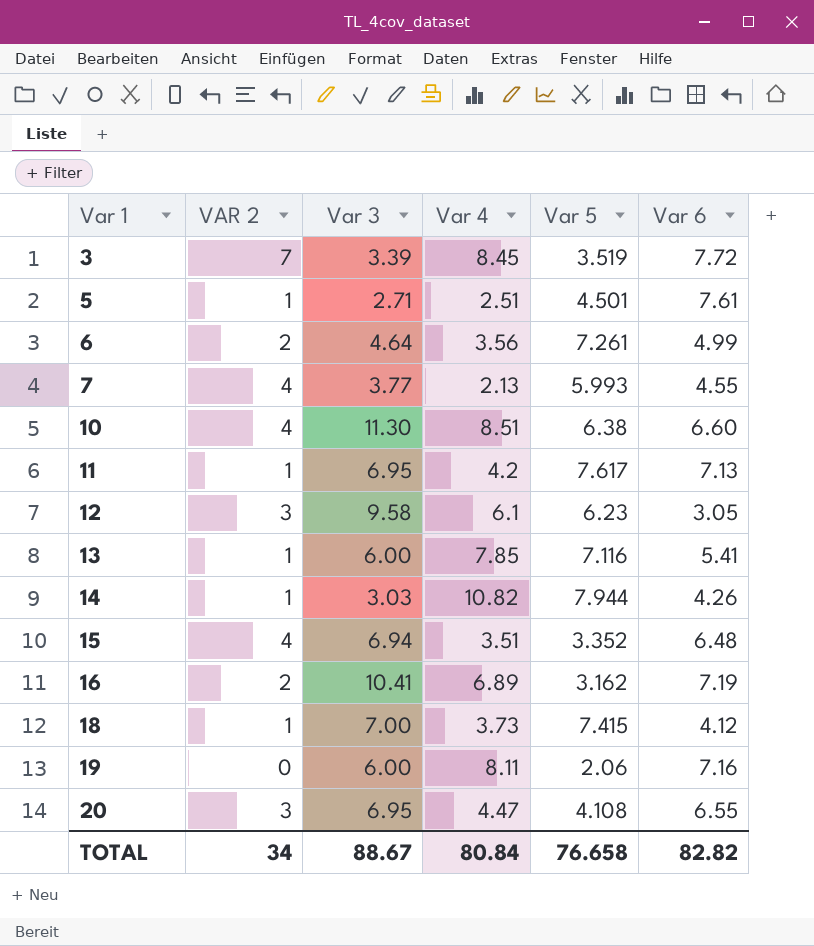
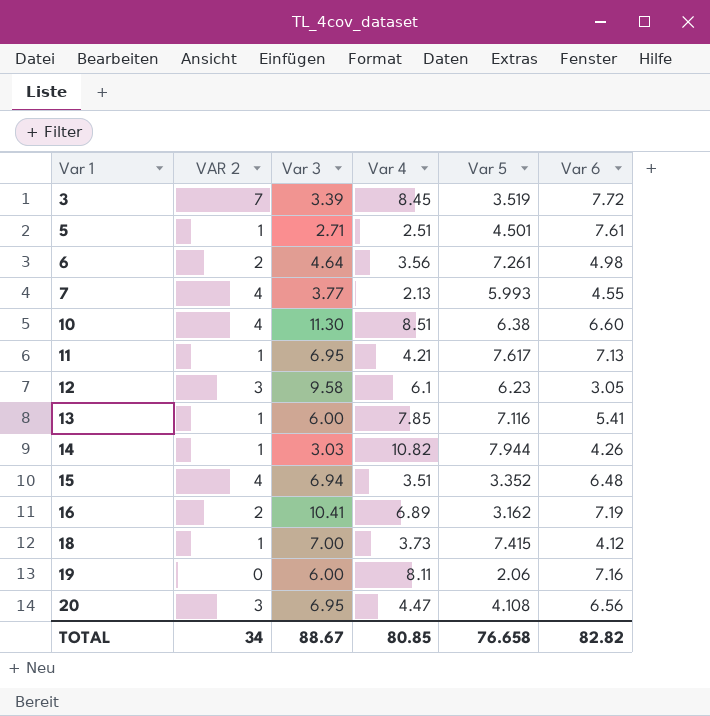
6 | Var 6: 4.99 -> 4.98
11 | Var 4: 4.2 -> 4.21
20 | Var 6: 6.55 -> 6.56
TOTAL | Var 4: 80.84 -> 80.85

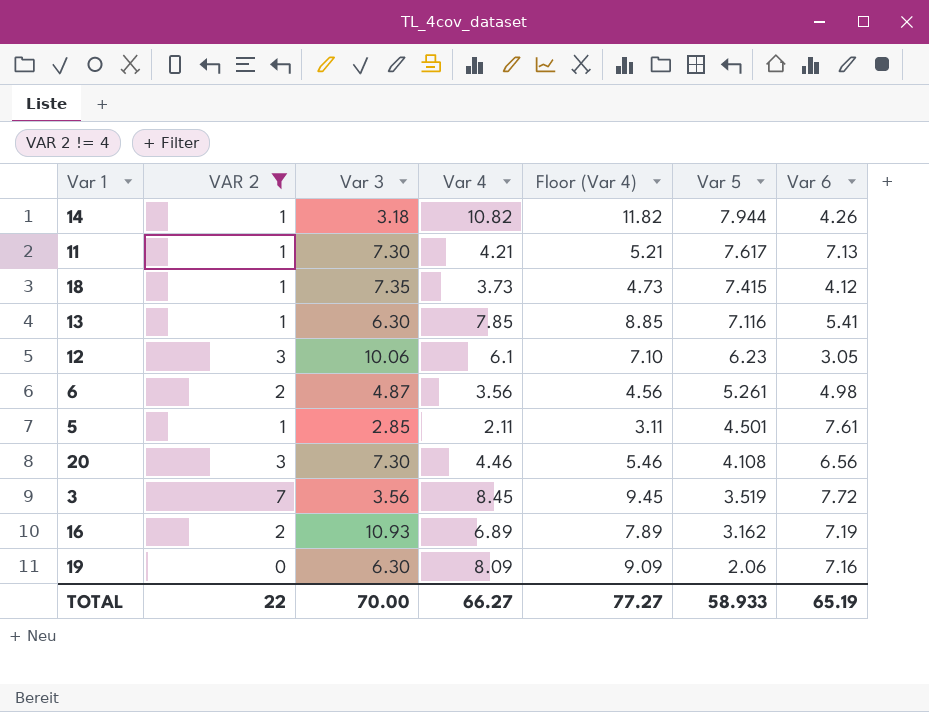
filter: none -> VAR 2 != 4
row order: Var 1 ascending -> Var 5 descending
column Floor (Var 4) | formula: none -> [Var 4] + 1
14 | Var 3: 3.03 -> 3.18
11 | Var 3: 6.95 -> 7.30
18 | Var 3: 7.00 -> 7.35
13 | Var 3: 6.00 -> 6.30
12 | Var 3: 9.58 -> 10.06
6 | Var 3: 4.64 -> 4.87
6 | Var 5: 7.261 -> 5.261
5 | Var 3: 2.71 -> 2.85
5 | Var 4: 2.51 -> 2.11
20 | Var 3: 6.95 -> 7.30
20 | Var 4: 4.47 -> 4.46
3 | Var 3: 3.39 -> 3.56
16 | Var 3: 10.41 -> 10.93
19 | Var 3: 6.00 -> 6.30
19 | Var 4: 8.11 -> 8.09
TOTAL | VAR 2: 34 -> 22
TOTAL | Var 3: 88.67 -> 70.00
TOTAL | Var 4: 80.85 -> 66.27
TOTAL | Var 5: 76.658 -> 58.933
TOTAL | Var 6: 82.82 -> 65.19

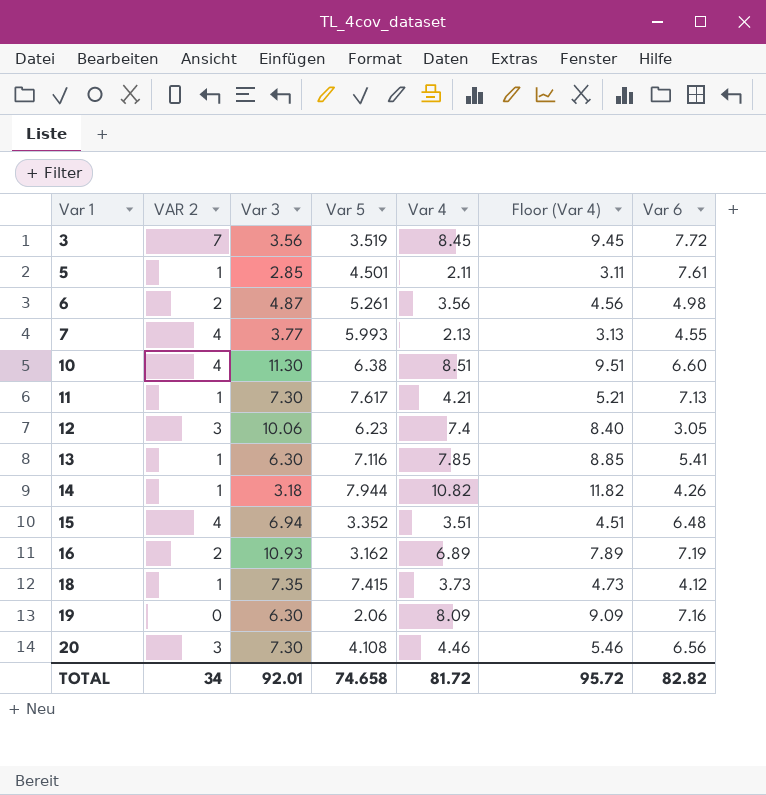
filter: VAR 2 != 4 -> none
row order: Var 5 descending -> Var 1 ascending
column Var 5 | position: 6 -> 4
12 | Var 4: 6.1 -> 7.4
12 | Floor (Var 4): 7.10 -> 8.40
TOTAL | VAR 2: 22 -> 34
TOTAL | Var 3: 70.00 -> 92.01
TOTAL | Var 5: 58.933 -> 74.658
TOTAL | Var 4: 66.27 -> 81.72
TOTAL | Floor (Var 4): 77.27 -> 95.72
TOTAL | Var 6: 65.19 -> 82.82

